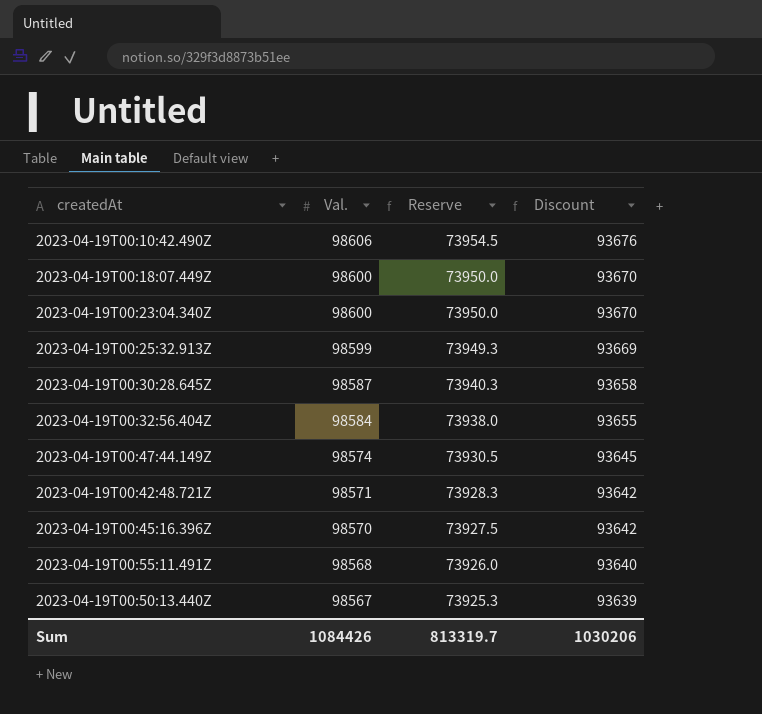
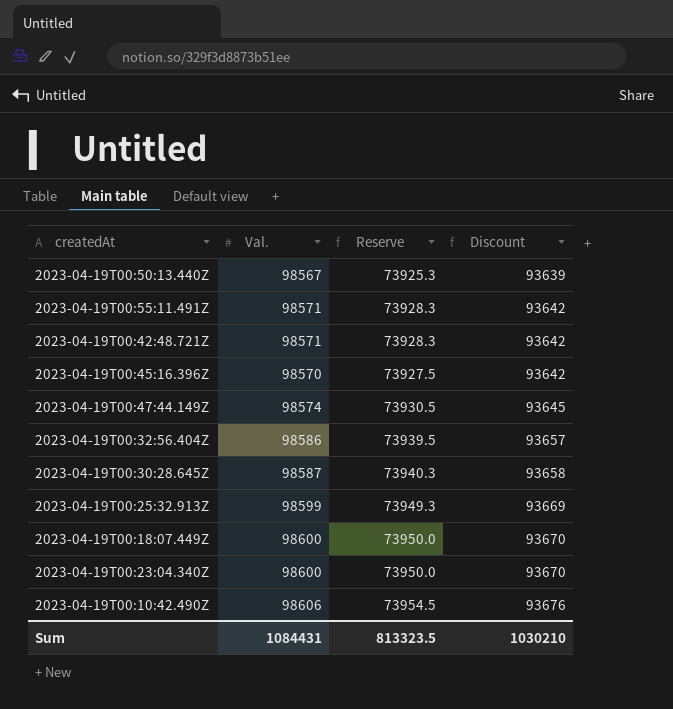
row order: Val. descending -> Discount ascending
2023-04-19T00:55:11.491Z | Val.: 98568 -> 98571
2023-04-19T00:55:11.491Z | Reserve: 73926.0 -> 73928.3
2023-04-19T00:55:11.491Z | Discount: 93640 -> 93642
2023-04-19T00:32:56.404Z | Val.: 98584 -> 98586
2023-04-19T00:32:56.404Z | Reserve: 73938.0 -> 73939.5
2023-04-19T00:32:56.404Z | Discount: 93655 -> 93657
Sum | Val.: 1084426 -> 1084431
Sum | Reserve: 813319.7 -> 813323.5
Sum | Discount: 1030206 -> 1030210

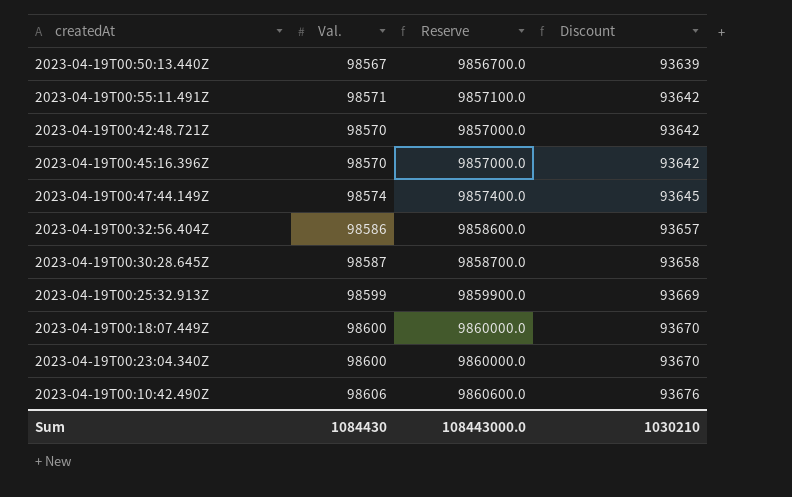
column Reserve | formula: [Val.] * 0.75 -> [Val.] * 100
2023-04-19T00:42:48.721Z | Val.: 98571 -> 98570
Sum | Val.: 1084431 -> 1084430
Sum | Reserve: 813323.5 -> 108443000.0

